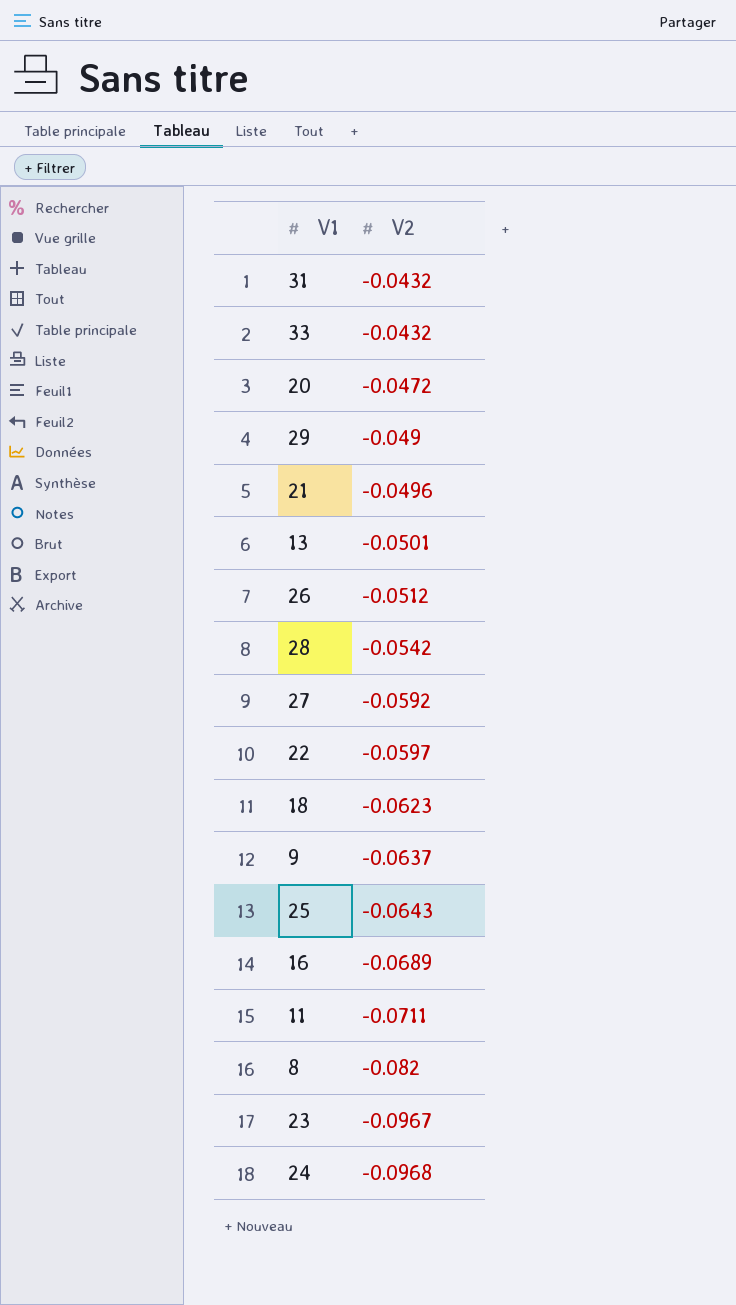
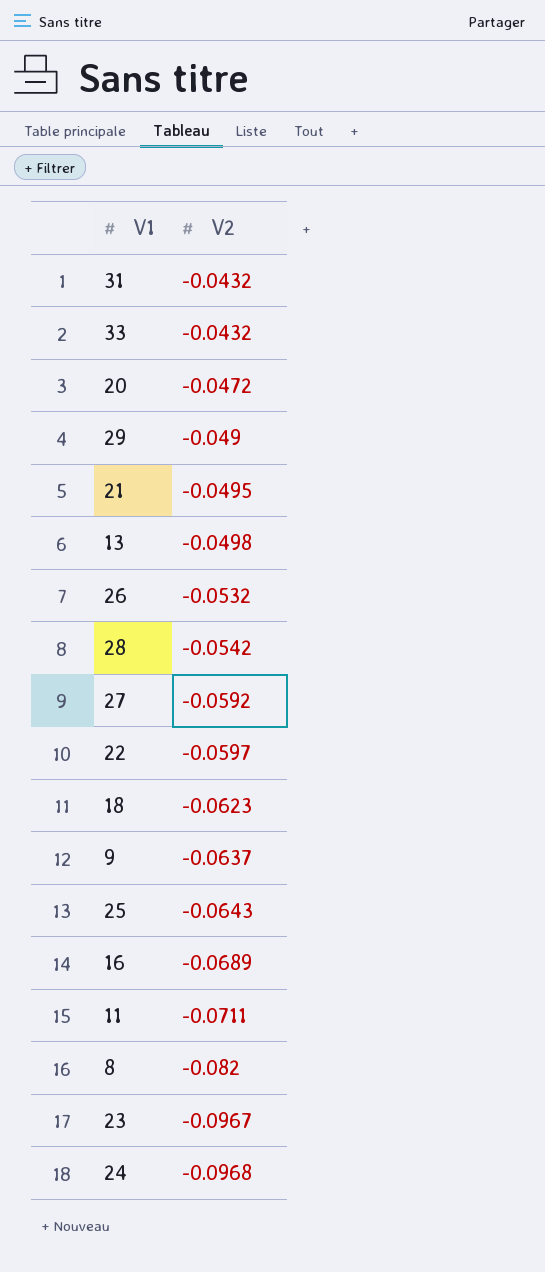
21 | V2: -0.0496 -> -0.0495
13 | V2: -0.0501 -> -0.0498
26 | V2: -0.0512 -> -0.0532

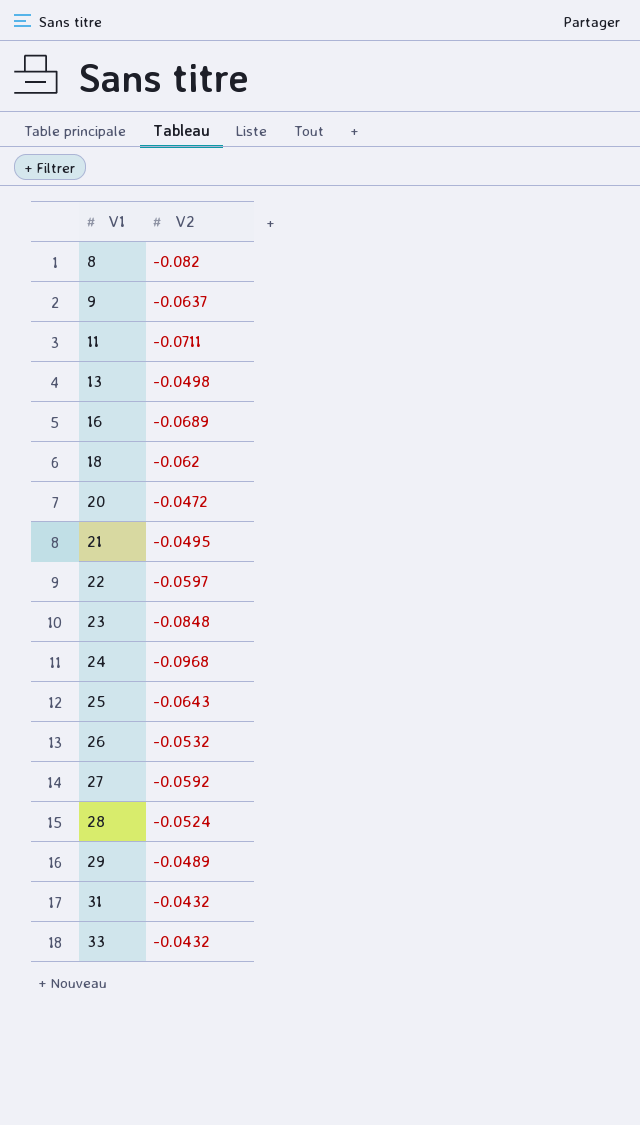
row order: V2 descending -> V1 ascending
18 | V2: -0.0623 -> -0.062
23 | V2: -0.0967 -> -0.0848
28 | V2: -0.0542 -> -0.0524
29 | V2: -0.049 -> -0.0489

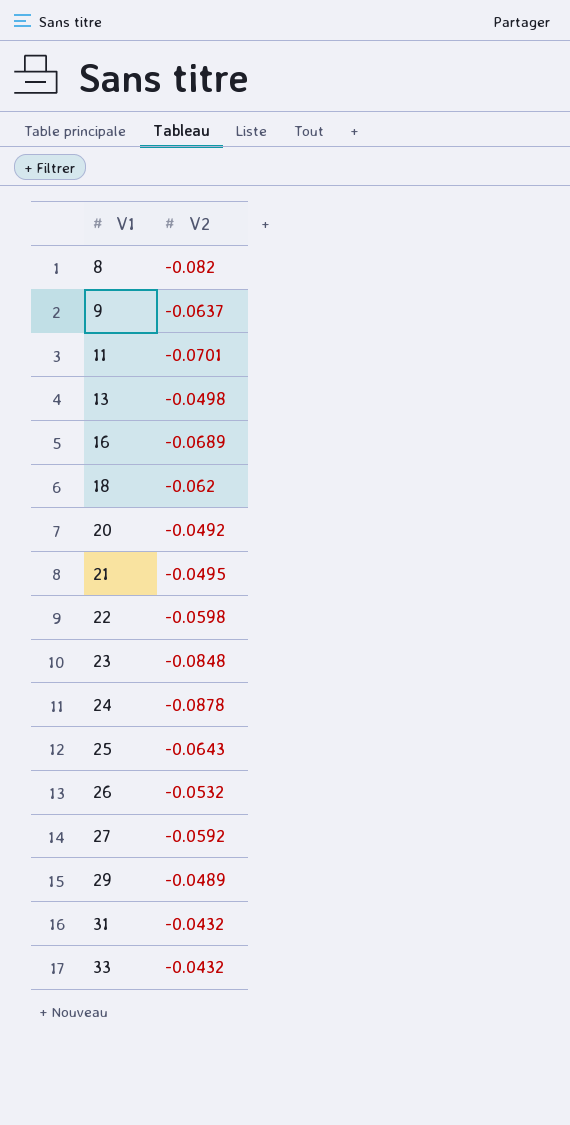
row 28: -0.0524 -> none
11 | V2: -0.0711 -> -0.0701
20 | V2: -0.0472 -> -0.0492
22 | V2: -0.0597 -> -0.0598
24 | V2: -0.0968 -> -0.0878

